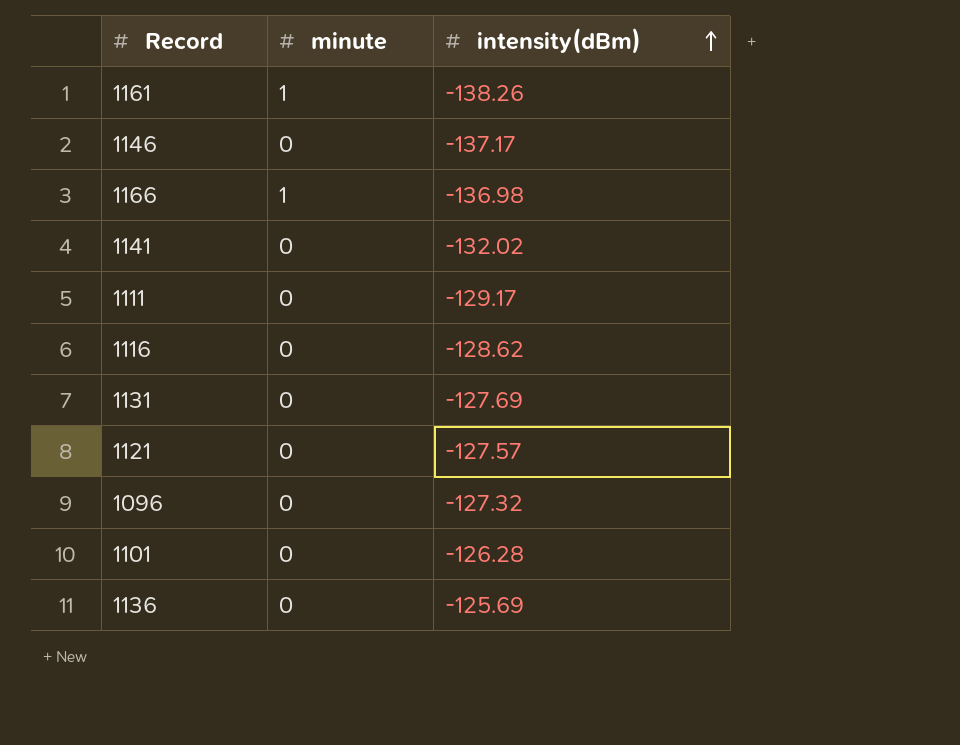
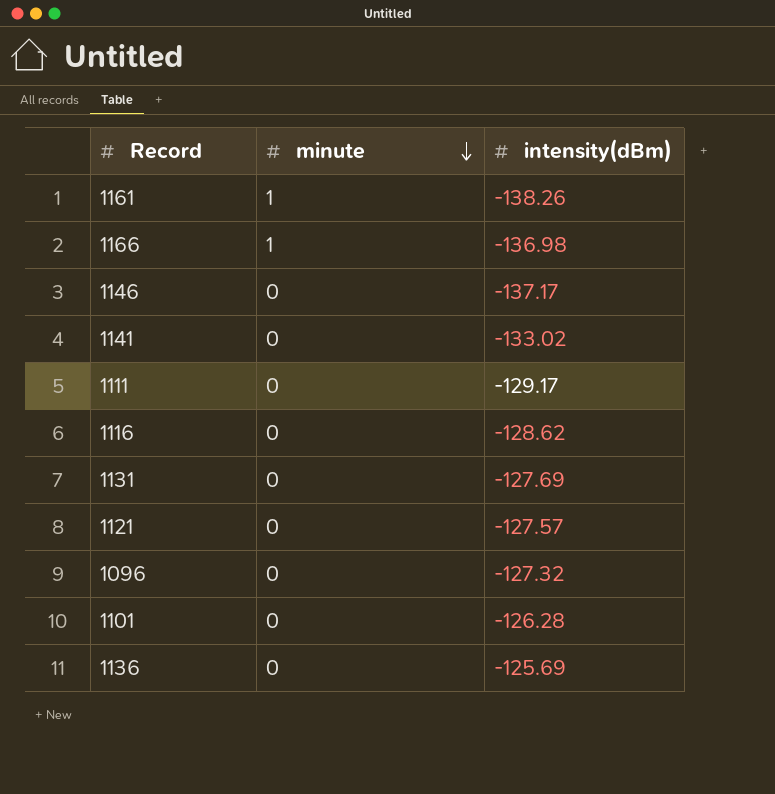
row order: intensity(dBm) ascending -> minute descending
1141 | intensity(dBm): -132.02 -> -133.02

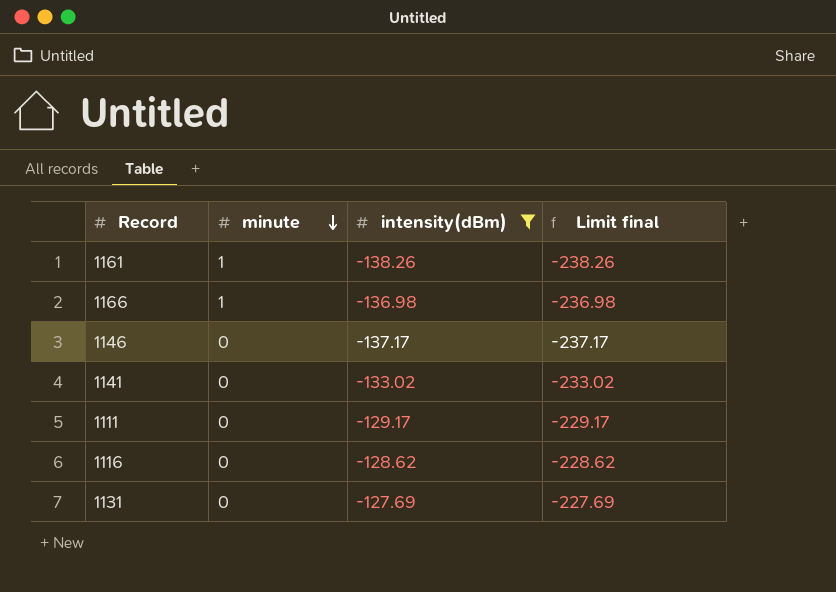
filter: none -> intensity(dBm) <= -127.69
column Limit final | formula: none -> [intensity(dBm)] - 100

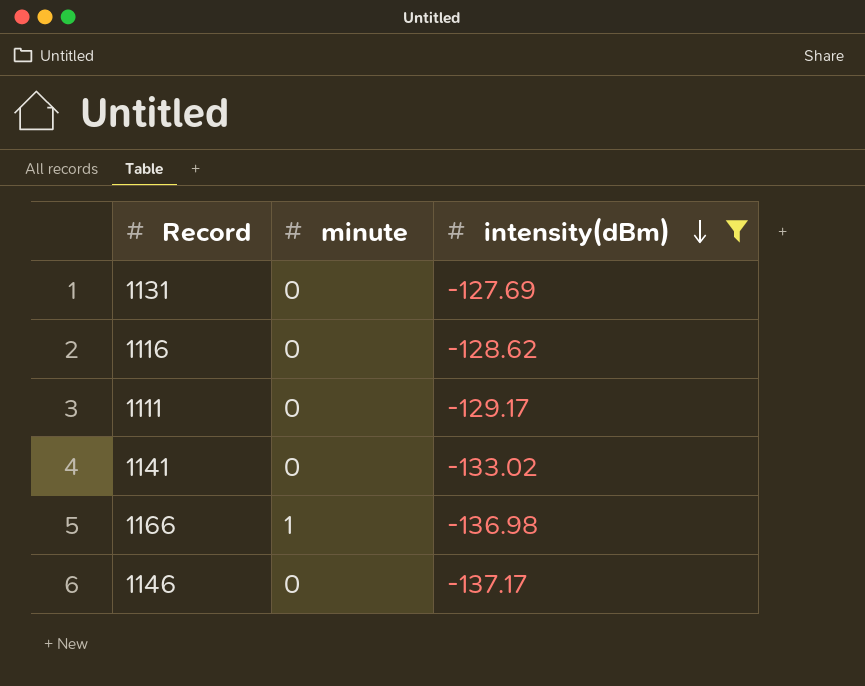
row order: minute descending -> intensity(dBm) descending
column Limit final | formula: [intensity(dBm)] - 100 -> none
row 1161: 1 | -138.26 | -238.26 -> none

